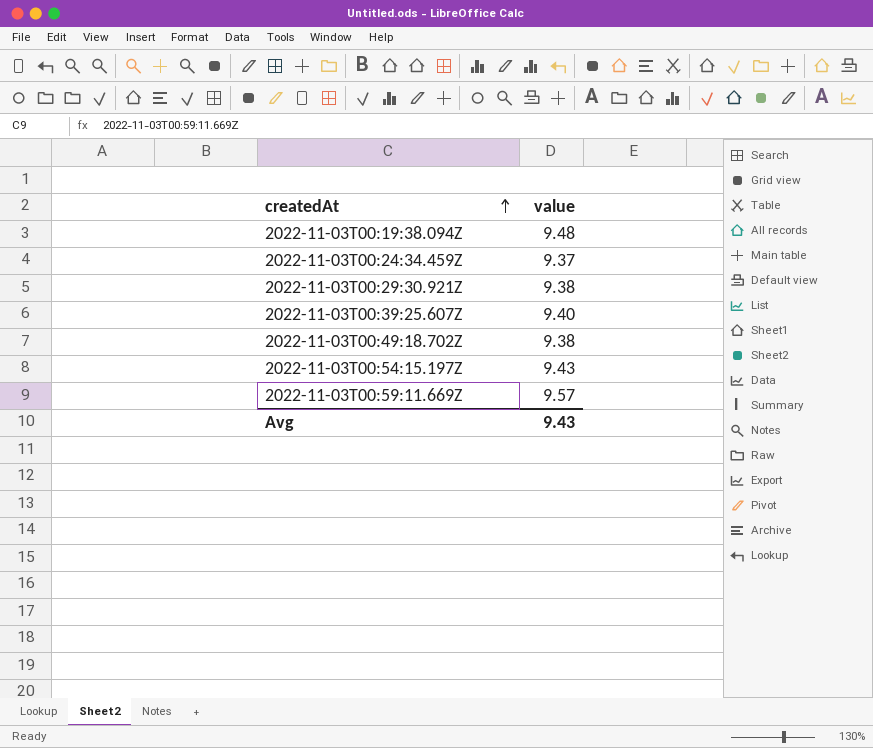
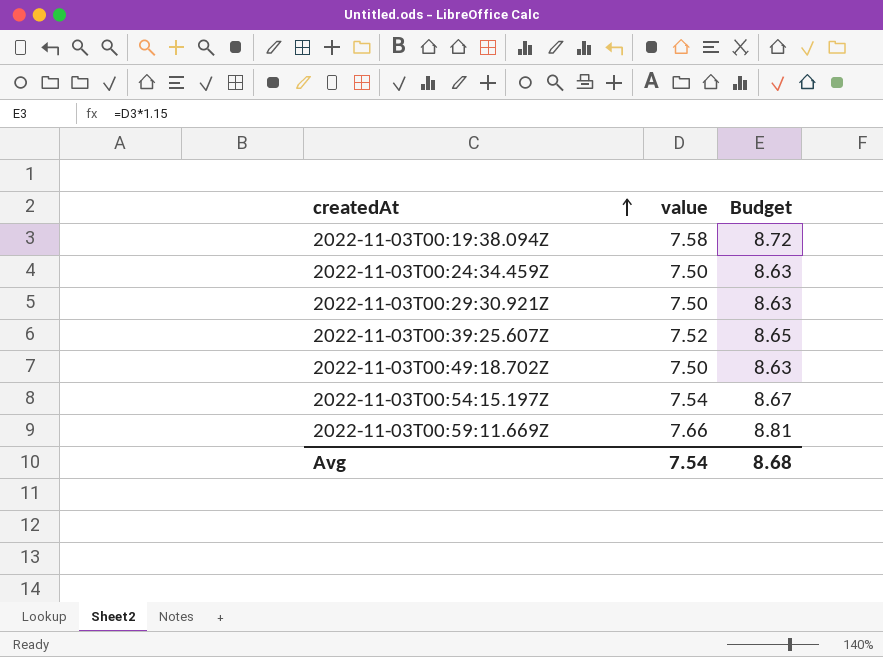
column Budget | formula: none -> [value] * 1.15
2022-11-03T00:19:38.094Z | value: 9.48 -> 7.58
2022-11-03T00:24:34.459Z | value: 9.37 -> 7.50
2022-11-03T00:29:30.921Z | value: 9.38 -> 7.50
2022-11-03T00:39:25.607Z | value: 9.40 -> 7.52
2022-11-03T00:49:18.702Z | value: 9.38 -> 7.50
2022-11-03T00:54:15.197Z | value: 9.43 -> 7.54
2022-11-03T00:59:11.669Z | value: 9.57 -> 7.66
Avg | value: 9.43 -> 7.54

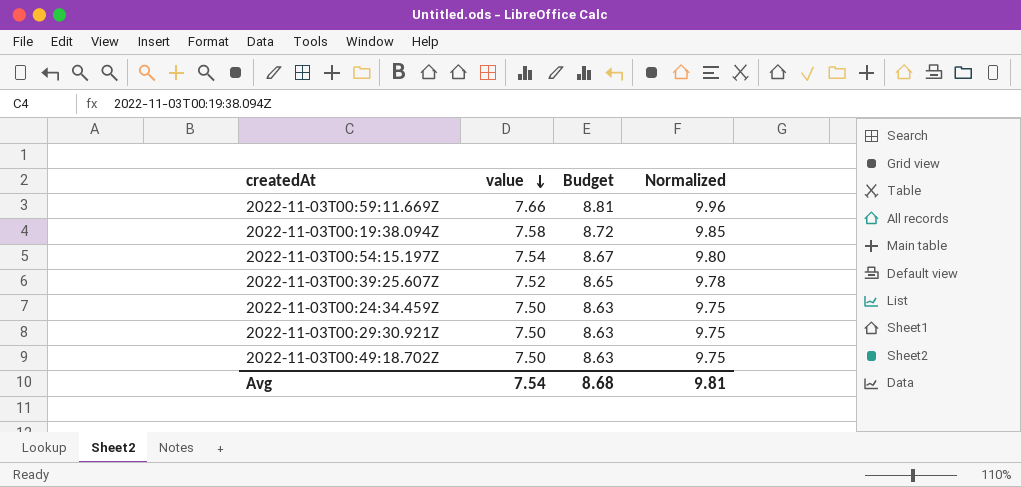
row order: createdAt ascending -> value descending
column Normalized | formula: none -> [value] * 1.3

